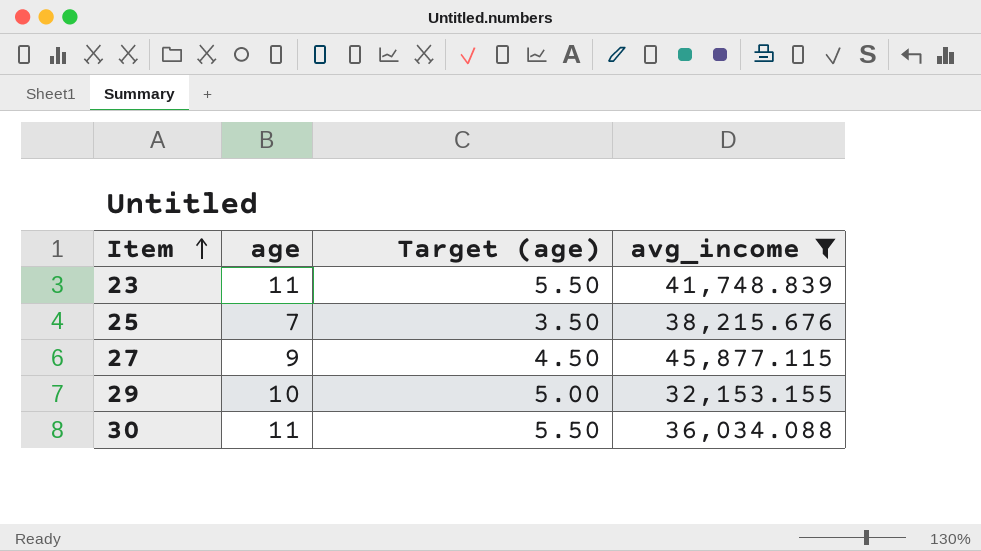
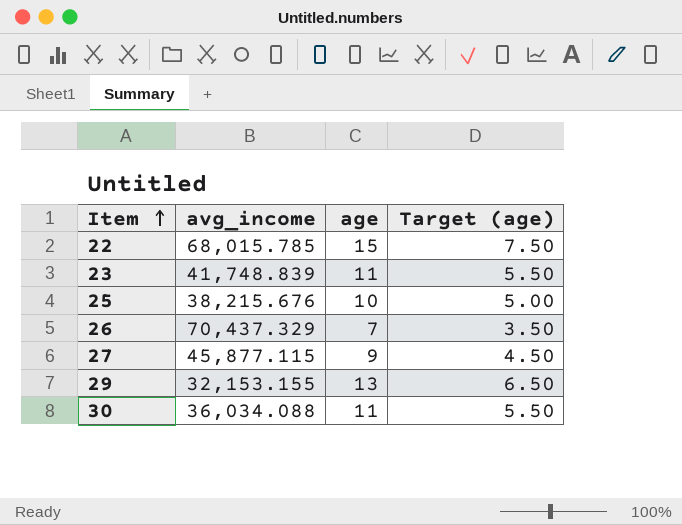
filter: avg_income <= 45,877.115 -> none
column avg_income | position: 4 -> 2
25 | age: 7 -> 10
25 | Target (age): 3.50 -> 5.00
29 | age: 10 -> 13
29 | Target (age): 5.00 -> 6.50

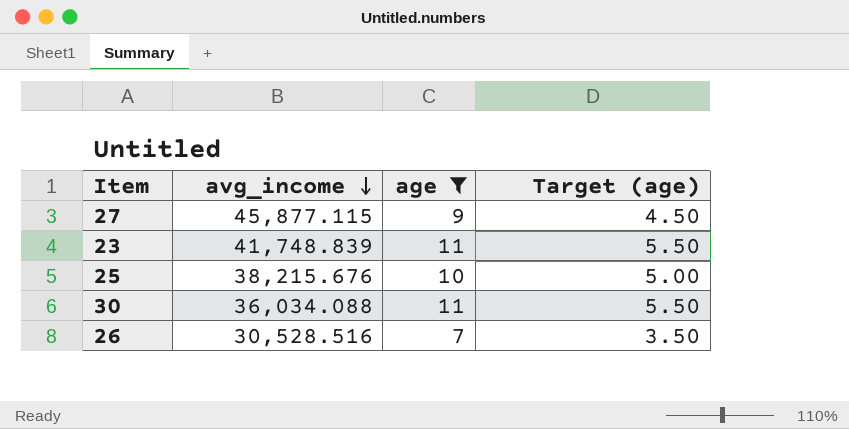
filter: none -> age <= 11
row order: Item ascending -> avg_income descending
26 | avg_income: 70,437.329 -> 30,528.516

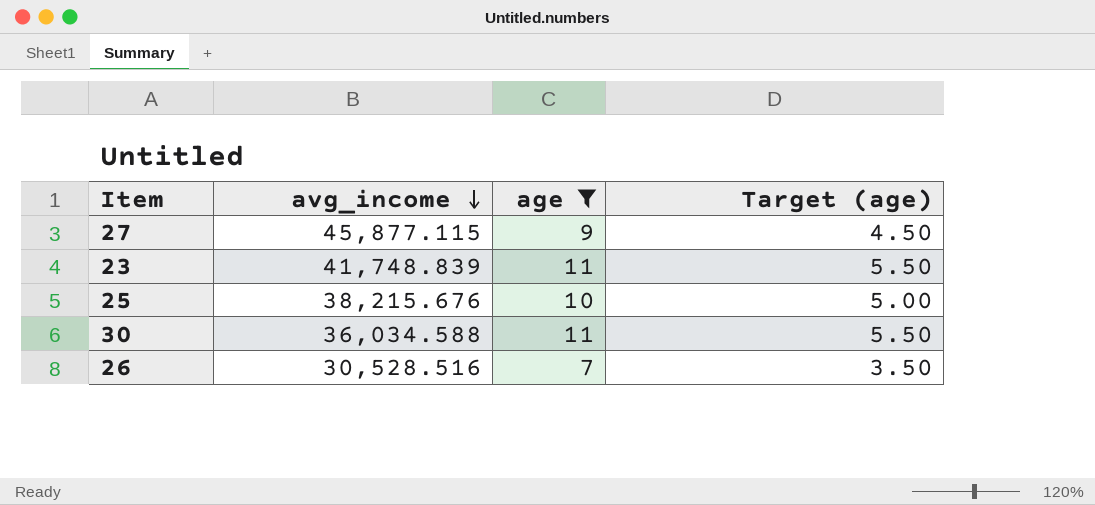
30 | avg_income: 36,034.088 -> 36,034.588

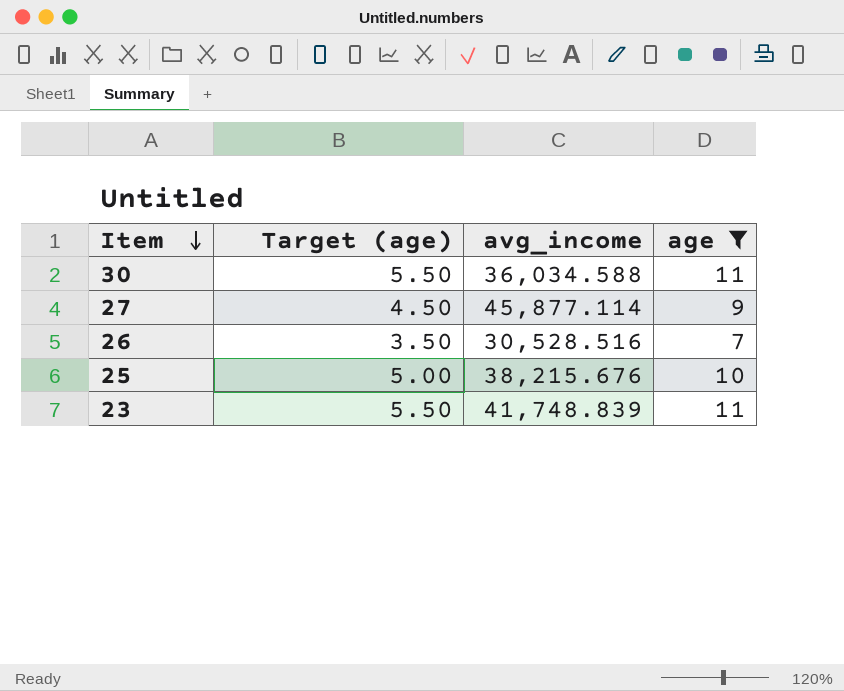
row order: avg_income descending -> Item descending
column Target (age) | position: 4 -> 2
27 | avg_income: 45,877.115 -> 45,877.114

